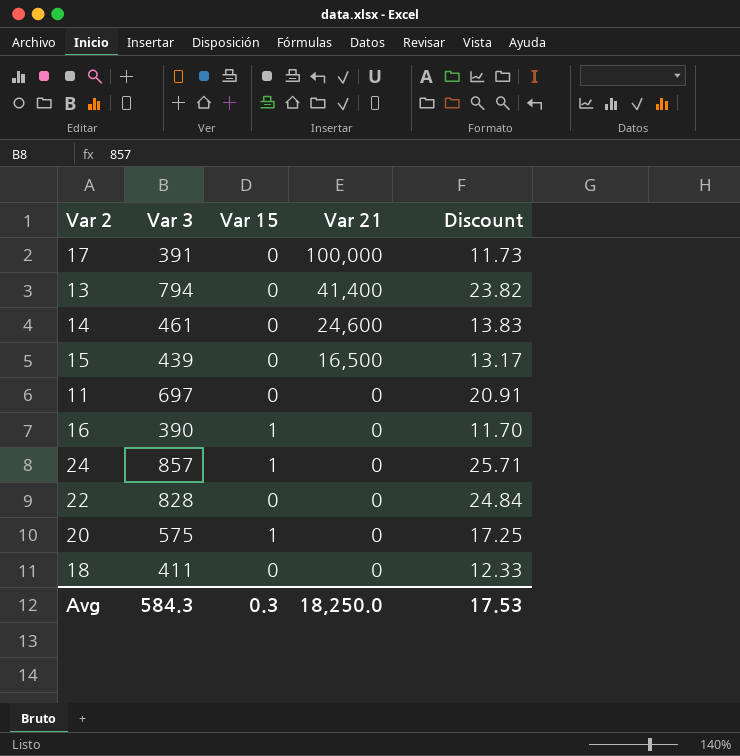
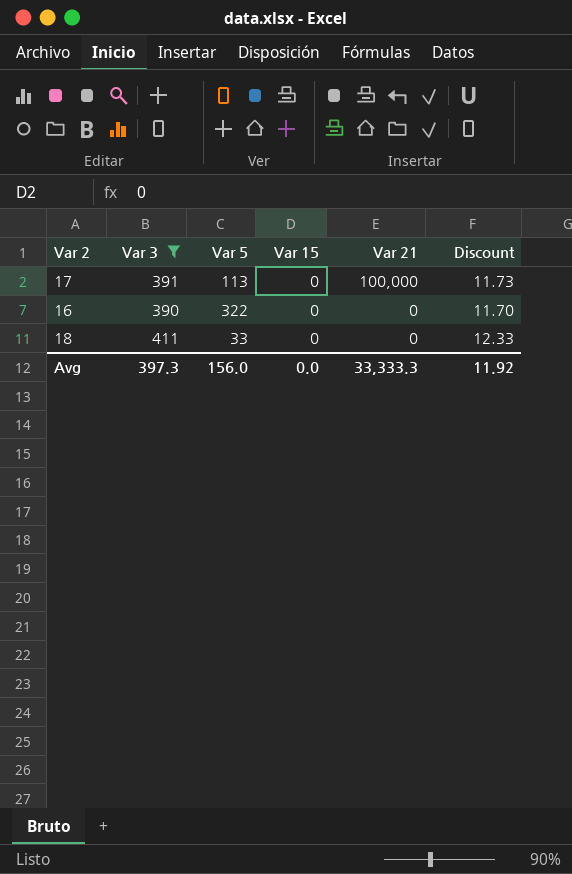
filter: none -> Var 3 <= 411
column Var 5 | position: none -> 3
16 | Var 15: 1 -> 0
Avg | Var 3: 584.3 -> 397.3
Avg | Var 15: 0.3 -> 0.0
Avg | Var 21: 18,250.0 -> 33,333.3
Avg | Discount: 17.53 -> 11.92

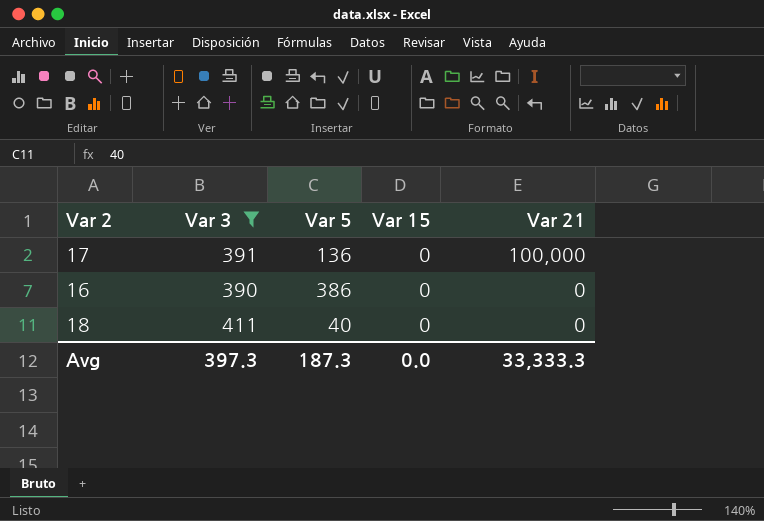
column Discount | formula: [Var 3] * 0.03 -> none
17 | Var 5: 113 -> 136
16 | Var 5: 322 -> 386
18 | Var 5: 33 -> 40
Avg | Var 5: 156.0 -> 187.3

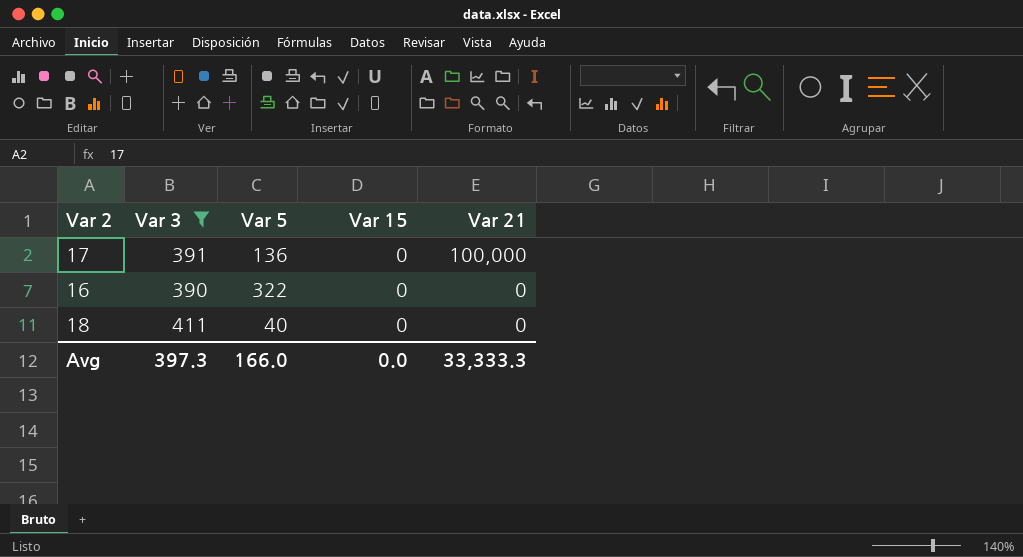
16 | Var 5: 386 -> 322
Avg | Var 5: 187.3 -> 166.0

